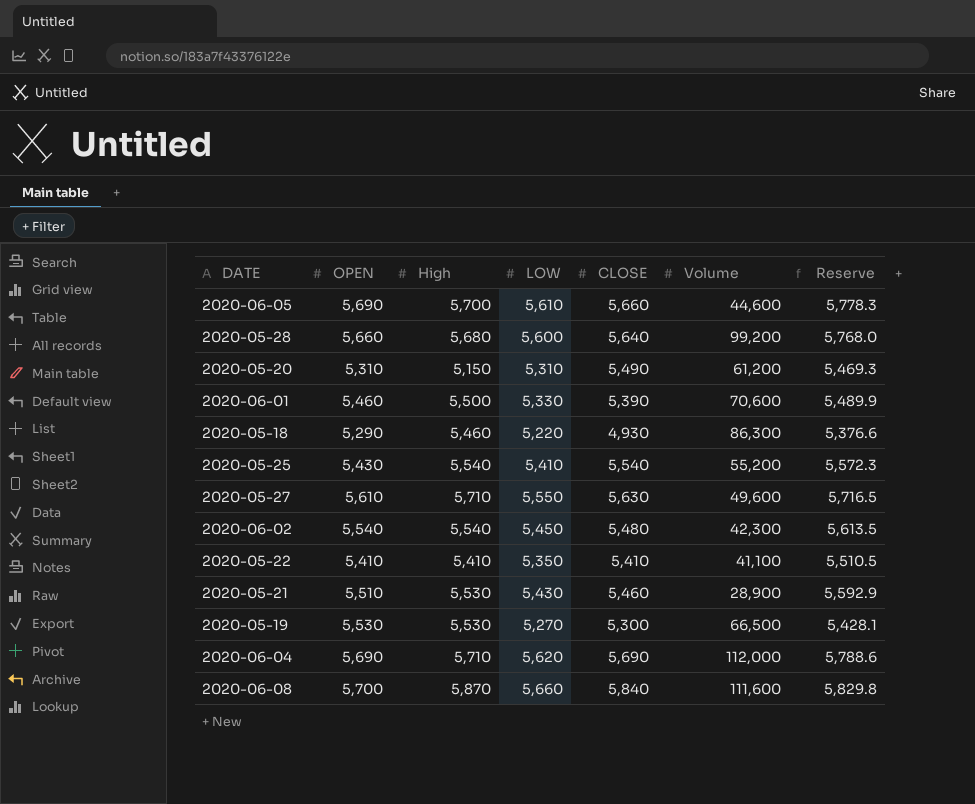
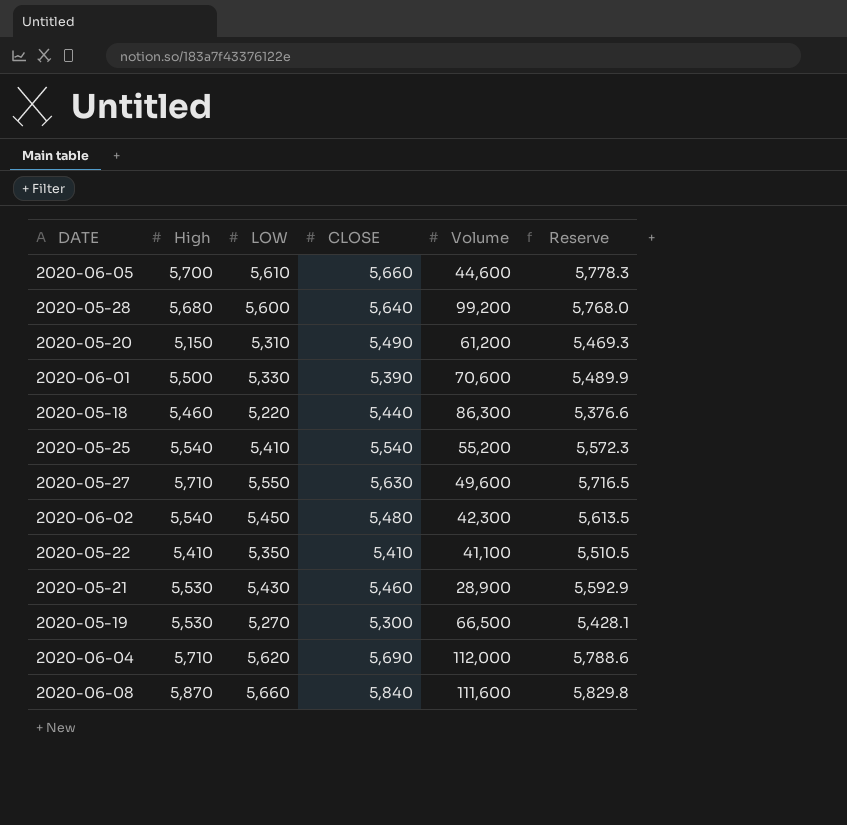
column OPEN | position: 2 -> none
2020-05-18 | CLOSE: 4,930 -> 5,440

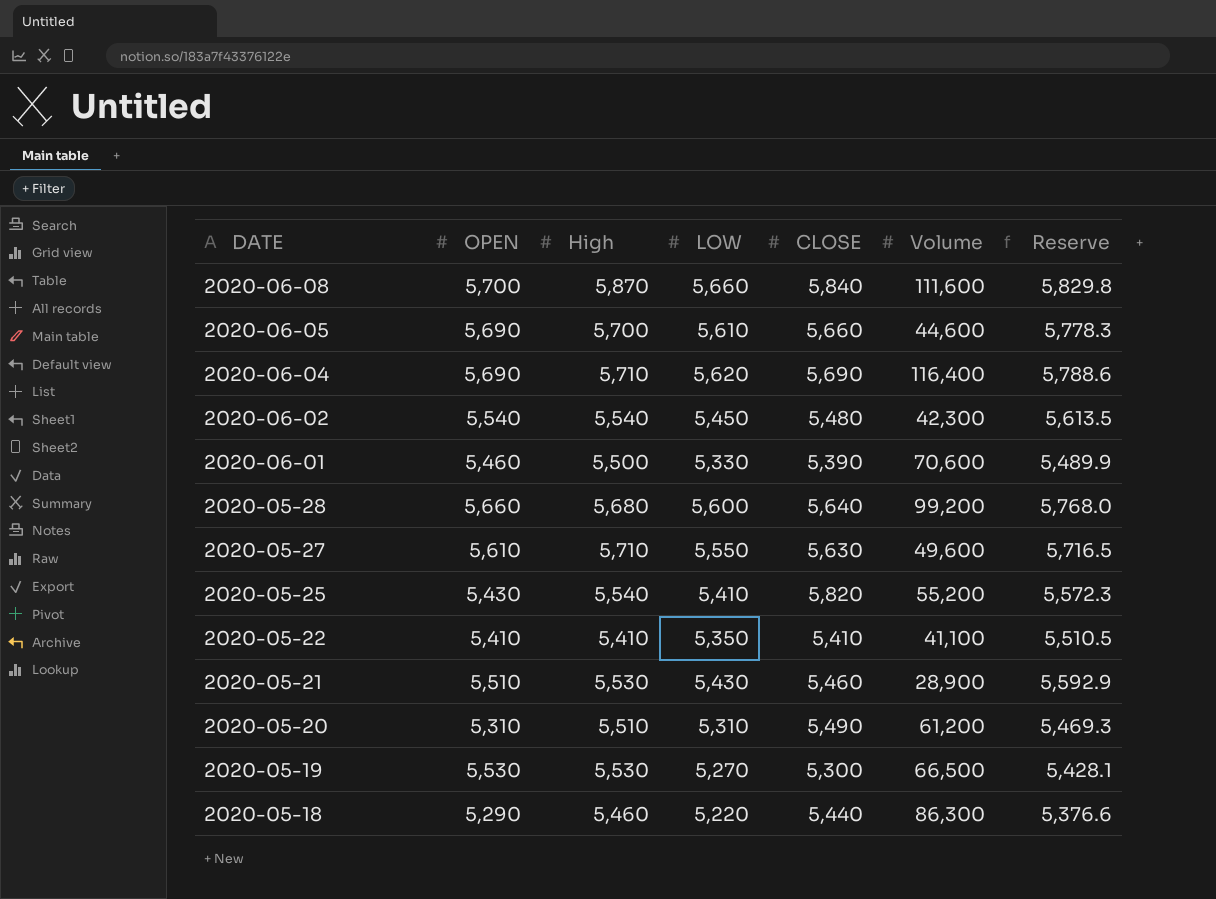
row order: none -> DATE descending
column OPEN | position: none -> 2
2020-06-04 | Volume: 112,000 -> 116,400
2020-05-25 | CLOSE: 5,540 -> 5,820
2020-05-20 | High: 5,150 -> 5,510

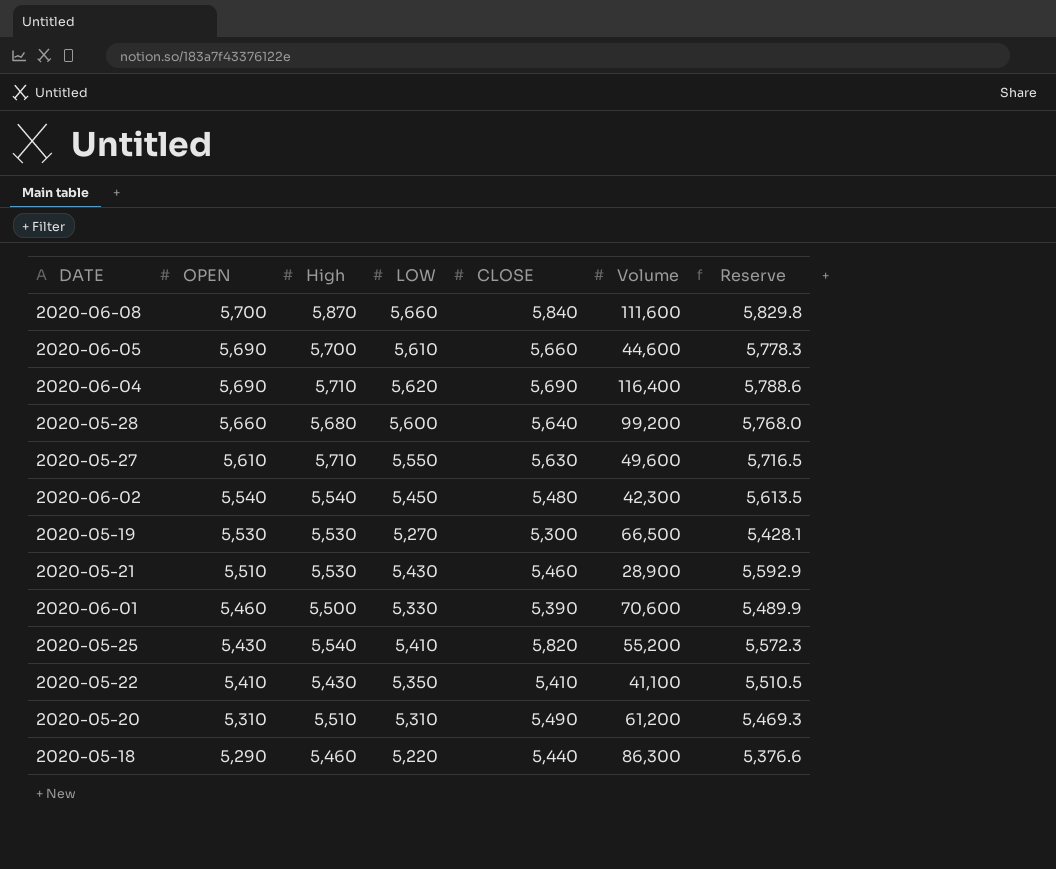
row order: DATE descending -> OPEN descending
2020-05-22 | High: 5,410 -> 5,430

